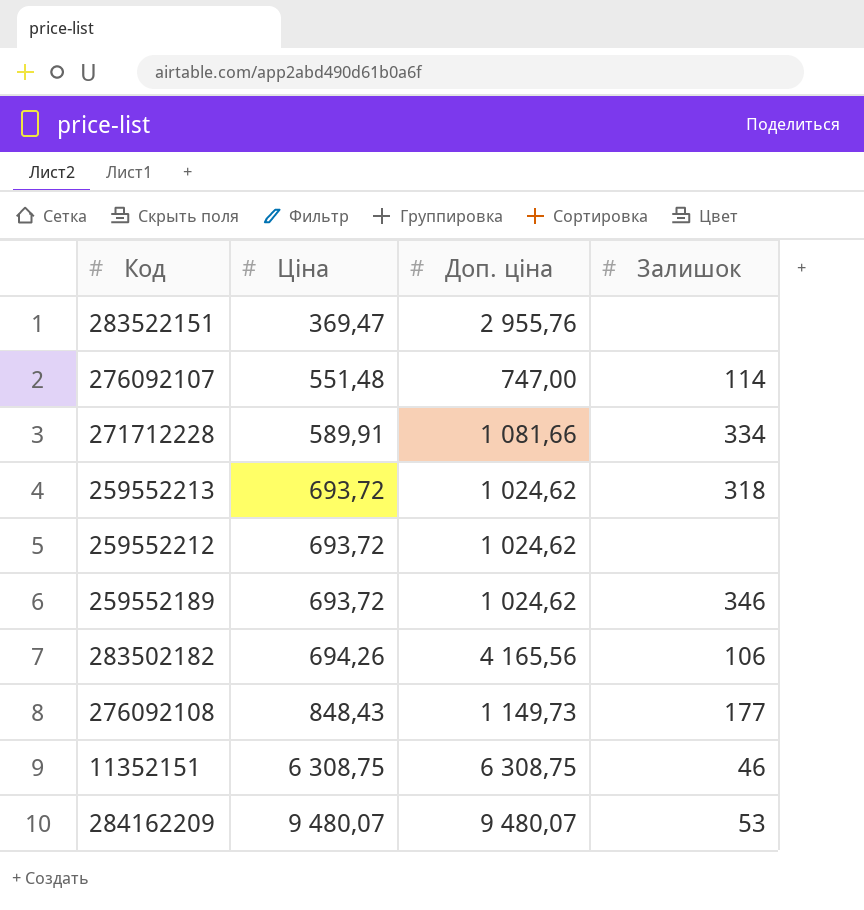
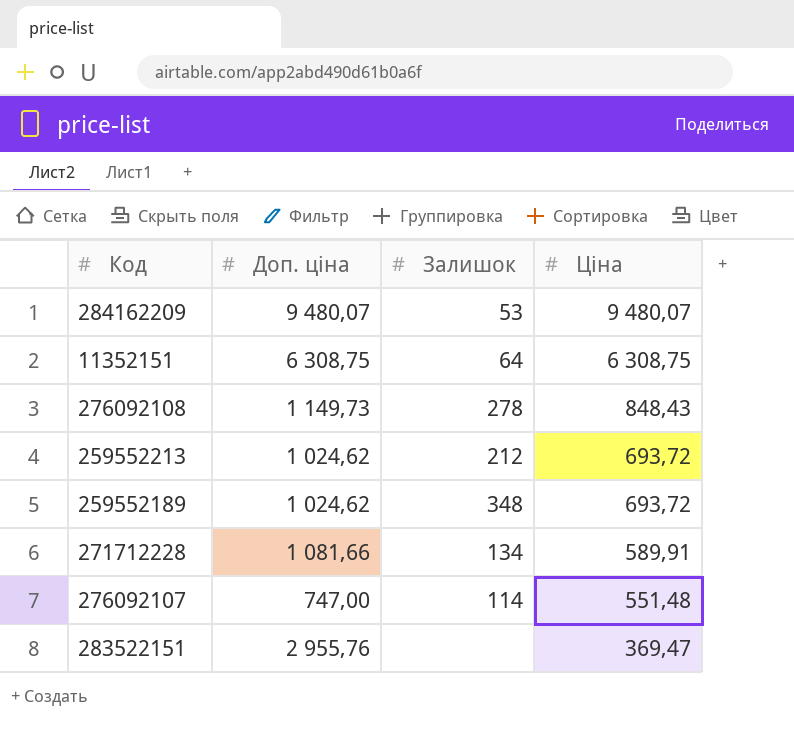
row order: Ціна ascending -> Ціна descending
column Ціна | position: 2 -> 4
row 259552212: 693,72 | 1 024,62 | none -> none
row 283502182: 694,26 | 4 165,56 | 106 -> none
11352151 | Залишок: 46 -> 64
276092108 | Залишок: 177 -> 278
259552213 | Залишок: 318 -> 212
259552189 | Залишок: 346 -> 348
271712228 | Залишок: 334 -> 134

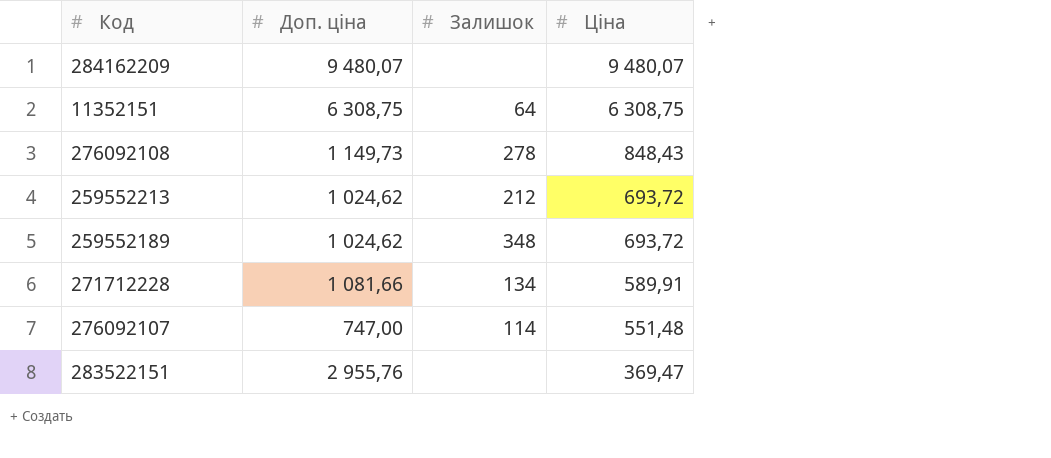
284162209 | Залишок: 53 -> none

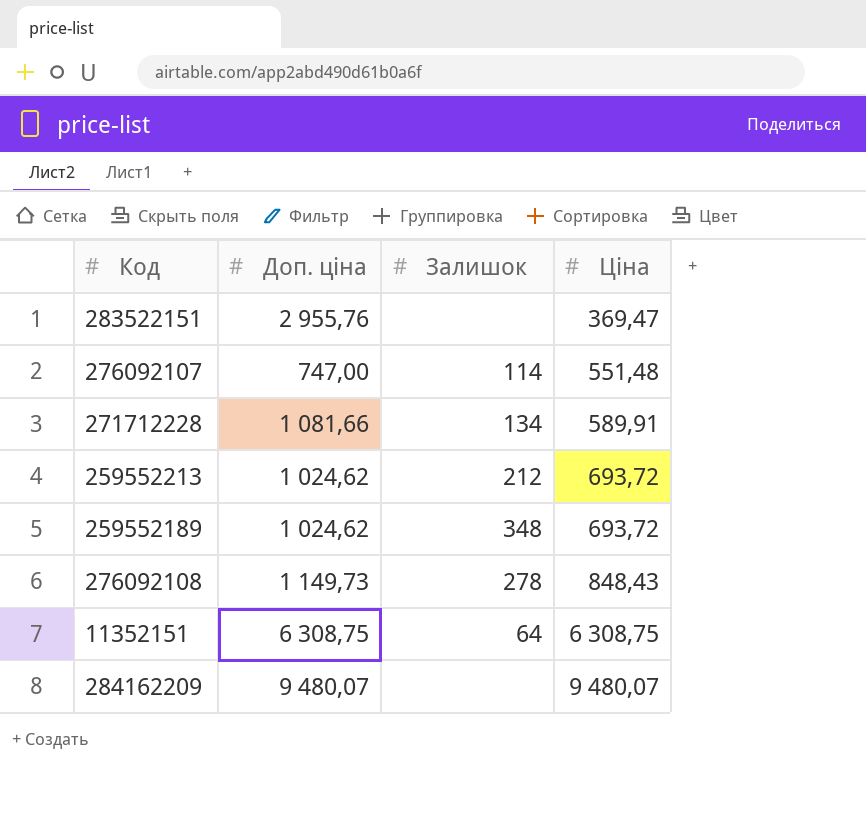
row order: Ціна descending -> Ціна ascending

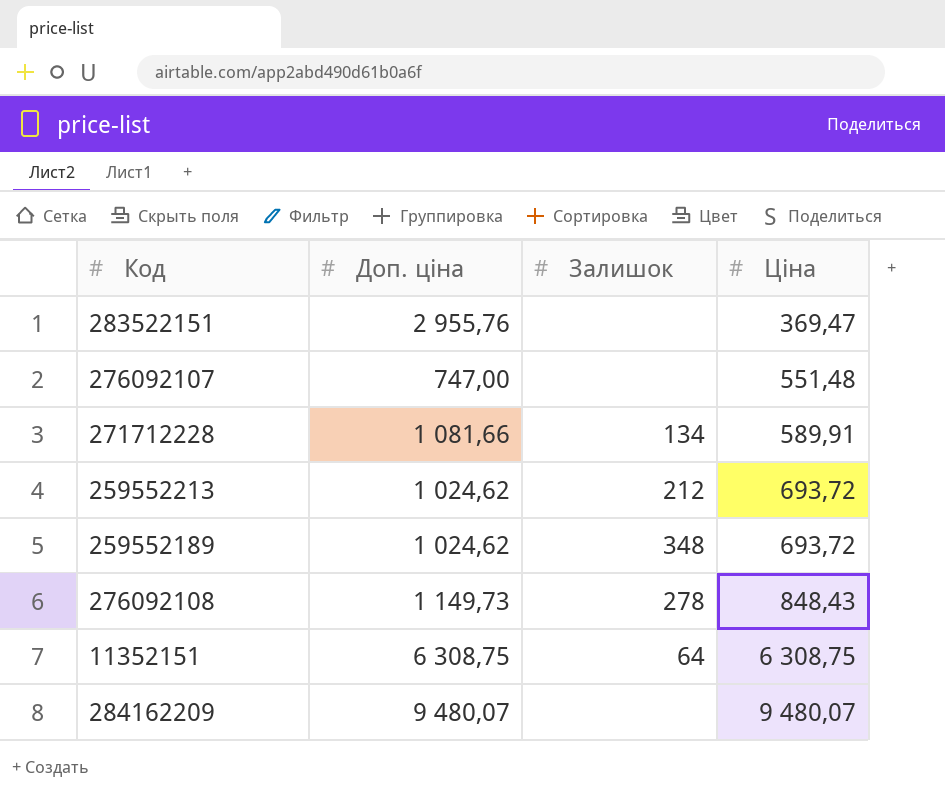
276092107 | Залишок: 114 -> none

